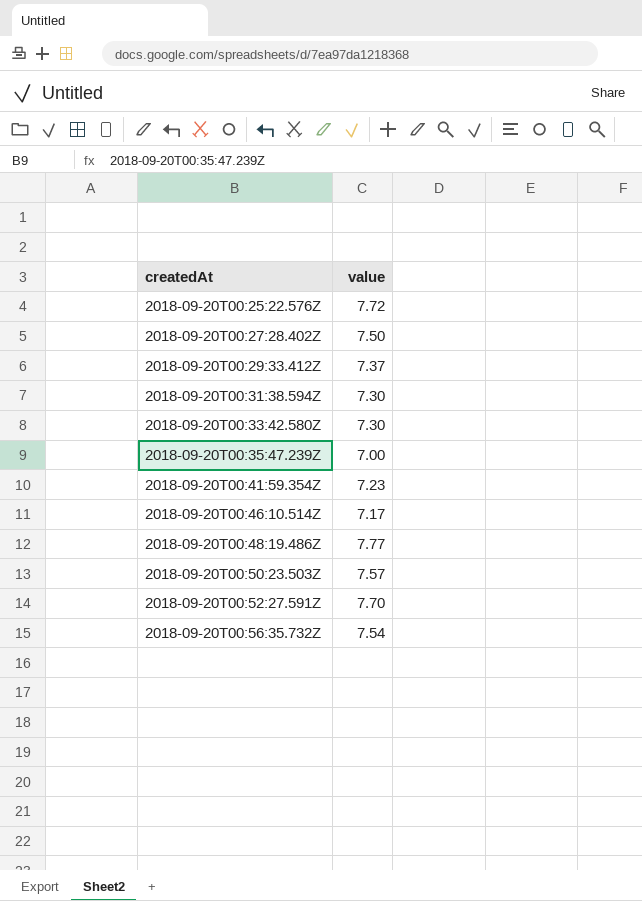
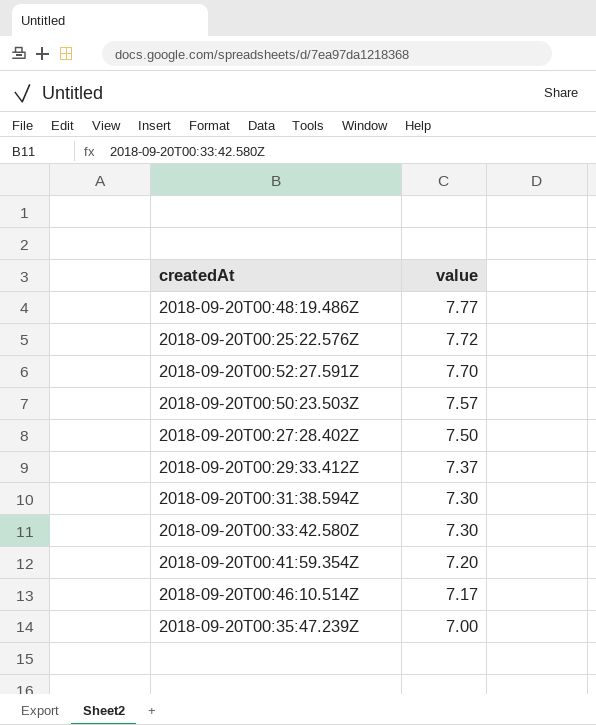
row order: createdAt ascending -> value descending
row 2018-09-20T00:56:35.732Z: 7.54 -> none
2018-09-20T00:41:59.354Z | value: 7.23 -> 7.20

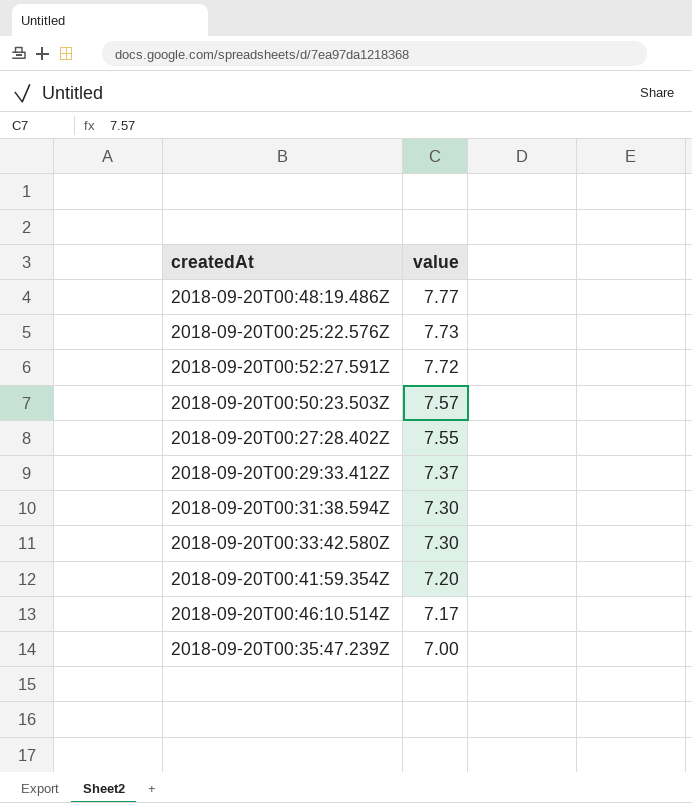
2018-09-20T00:25:22.576Z | value: 7.72 -> 7.73
2018-09-20T00:52:27.591Z | value: 7.70 -> 7.72
2018-09-20T00:27:28.402Z | value: 7.50 -> 7.55

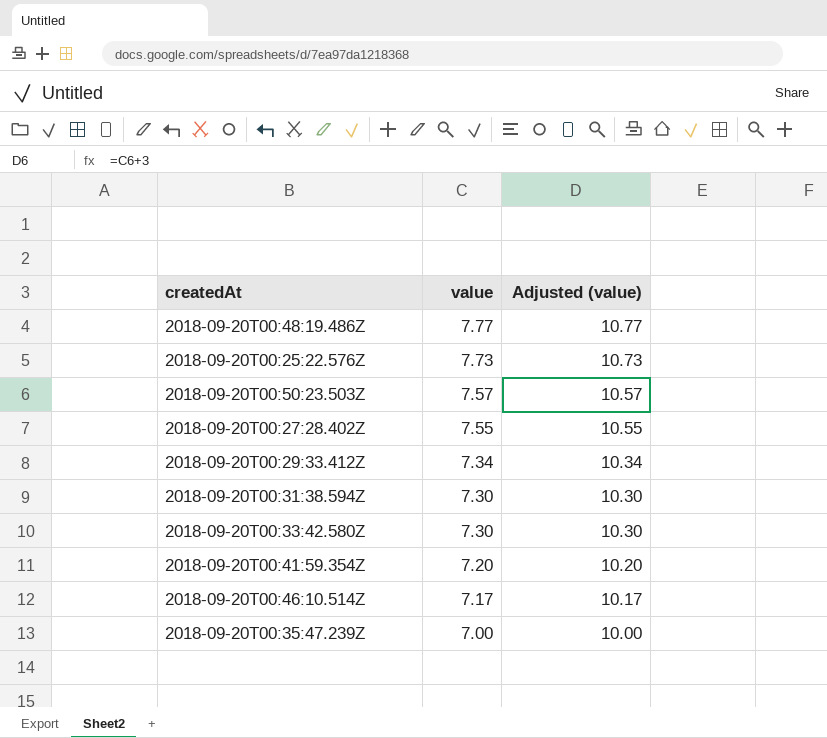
column Adjusted (value) | formula: none -> [value] + 3
row 2018-09-20T00:52:27.591Z: 7.72 -> none
2018-09-20T00:29:33.412Z | value: 7.37 -> 7.34

